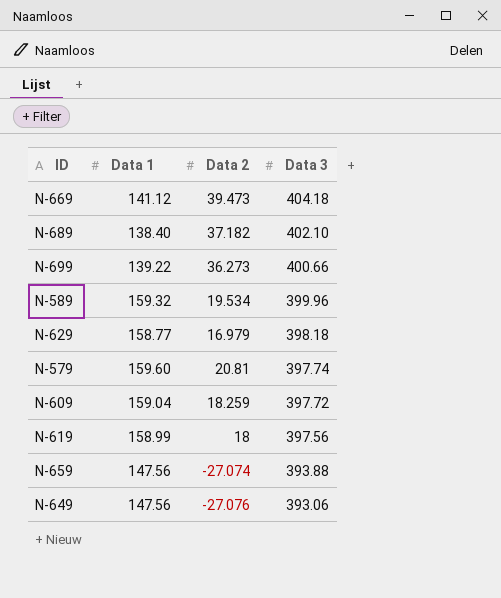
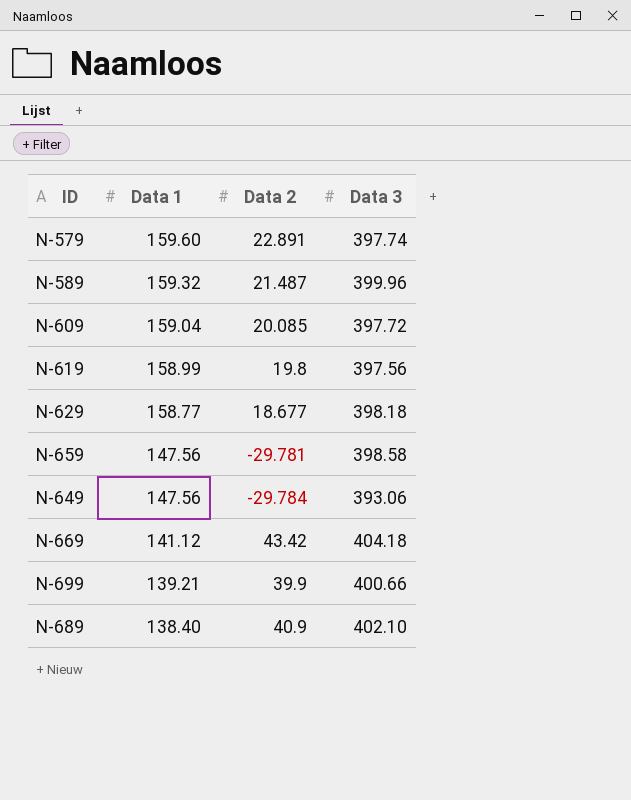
row order: Data 3 descending -> Data 1 descending
N-579 | Data 2: 20.81 -> 22.891
N-589 | Data 2: 19.534 -> 21.487
N-609 | Data 2: 18.259 -> 20.085
N-619 | Data 2: 18 -> 19.8
N-629 | Data 2: 16.979 -> 18.677
N-659 | Data 2: -27.074 -> -29.781
N-659 | Data 3: 393.88 -> 398.58
N-649 | Data 2: -27.076 -> -29.784
N-669 | Data 2: 39.473 -> 43.42
N-699 | Data 1: 139.22 -> 139.21
N-699 | Data 2: 36.273 -> 39.9
N-689 | Data 2: 37.182 -> 40.9

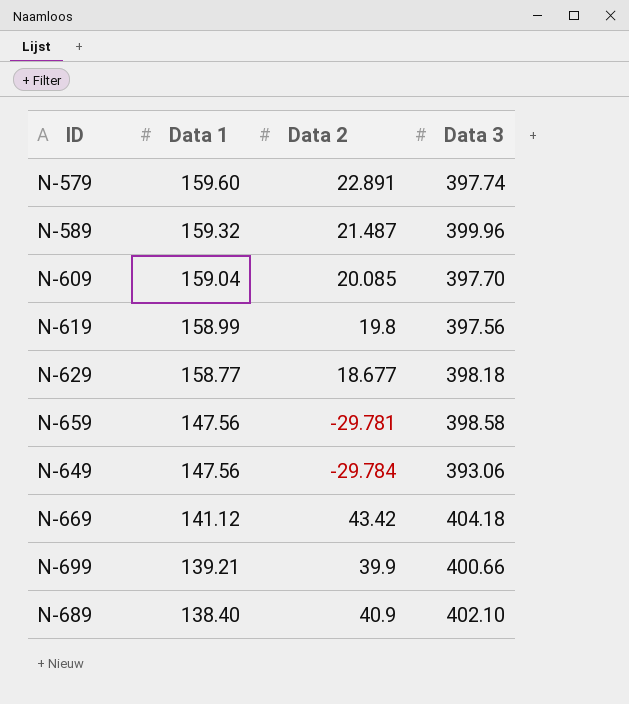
N-609 | Data 3: 397.72 -> 397.70

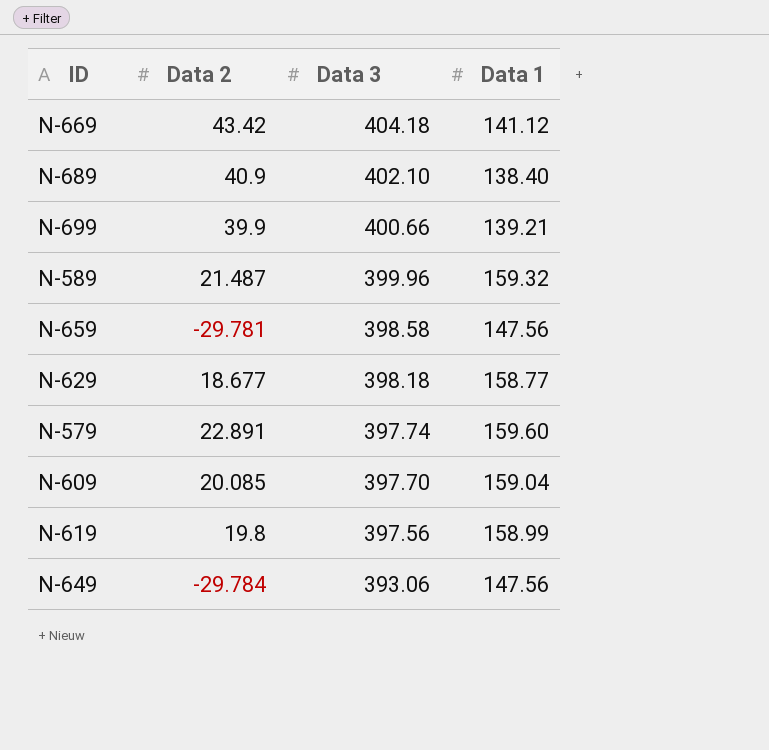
row order: Data 1 descending -> Data 3 descending
column Data 1 | position: 2 -> 4

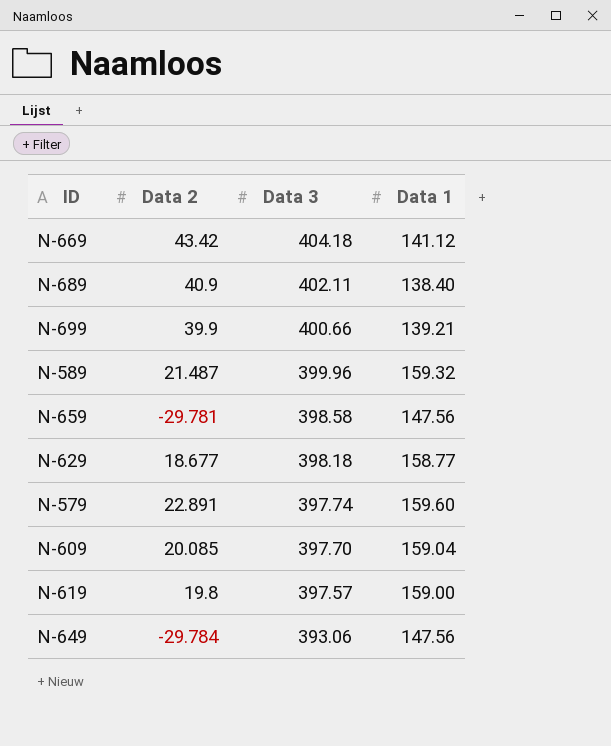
N-689 | Data 3: 402.10 -> 402.11
N-619 | Data 3: 397.56 -> 397.57
N-619 | Data 1: 158.99 -> 159.00

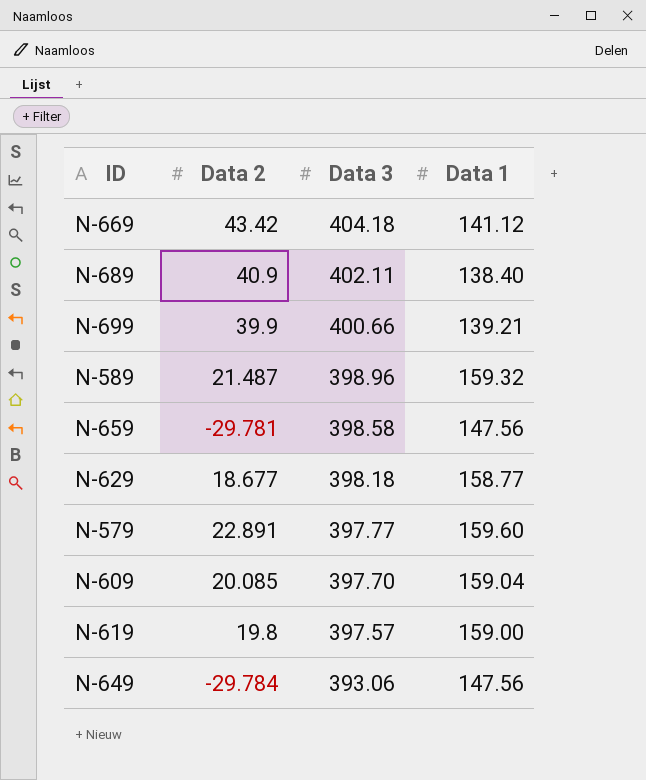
N-589 | Data 3: 399.96 -> 398.96
N-579 | Data 3: 397.74 -> 397.77

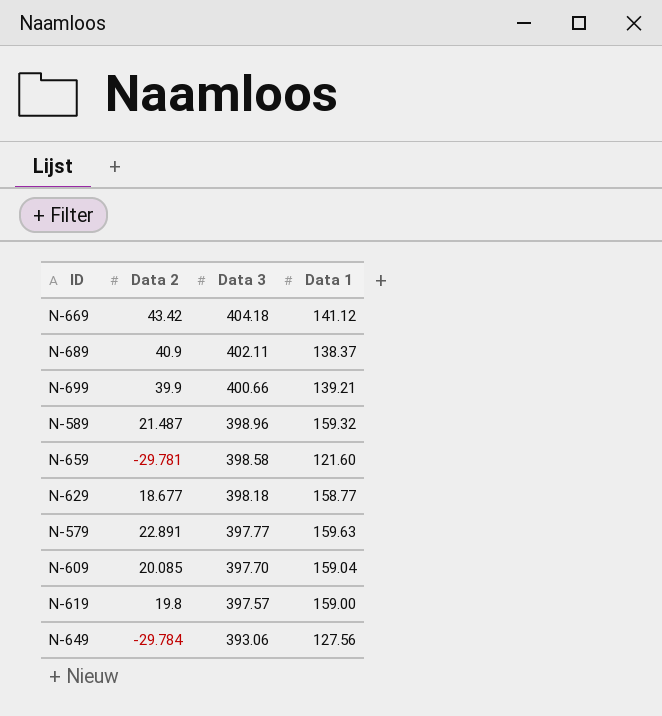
N-689 | Data 1: 138.40 -> 138.37
N-659 | Data 1: 147.56 -> 121.60
N-579 | Data 1: 159.60 -> 159.63
N-649 | Data 1: 147.56 -> 127.56

